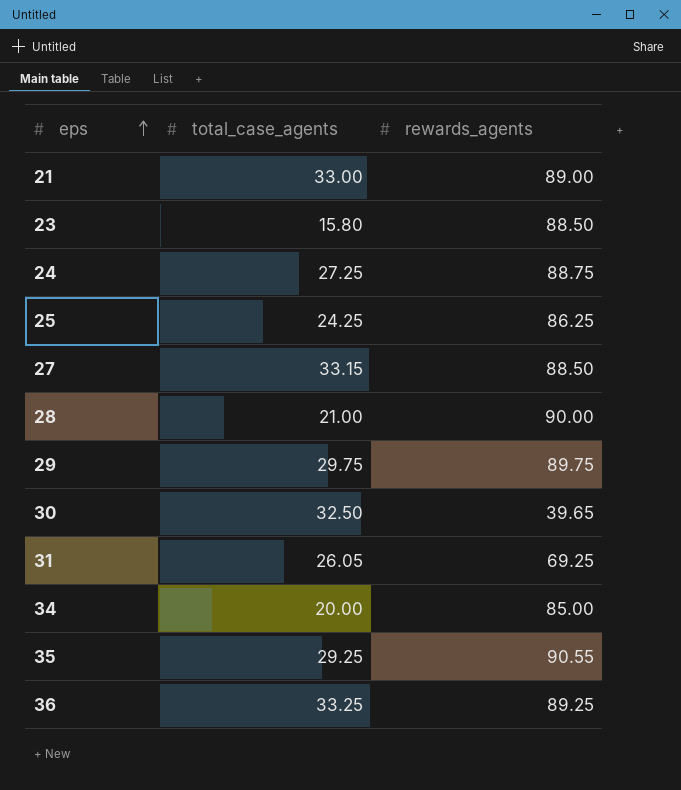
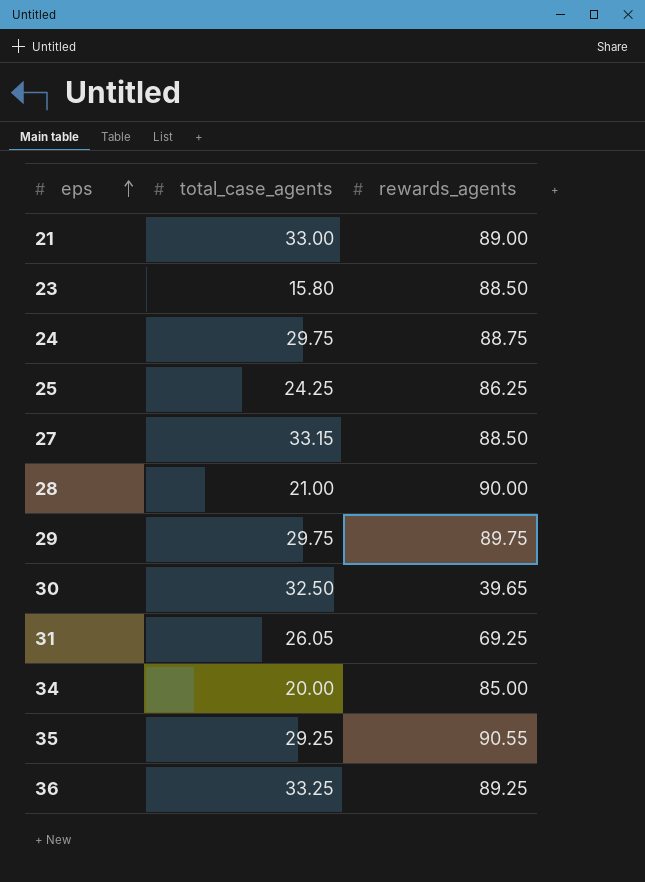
24 | total_case_agents: 27.25 -> 29.75

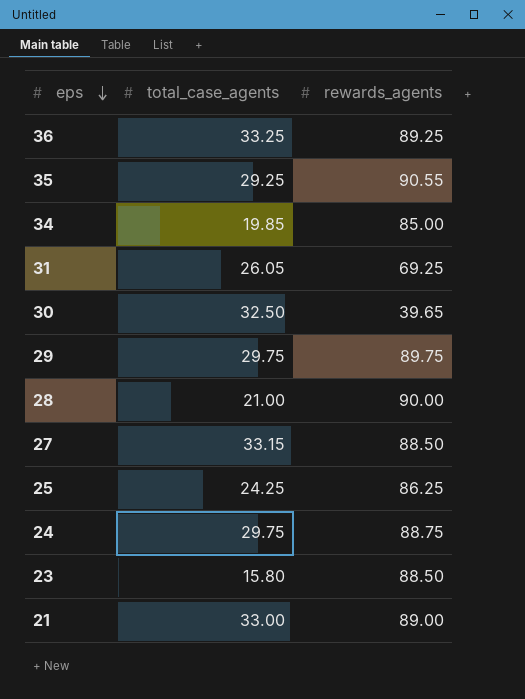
row order: eps ascending -> eps descending
34 | total_case_agents: 20.00 -> 19.85

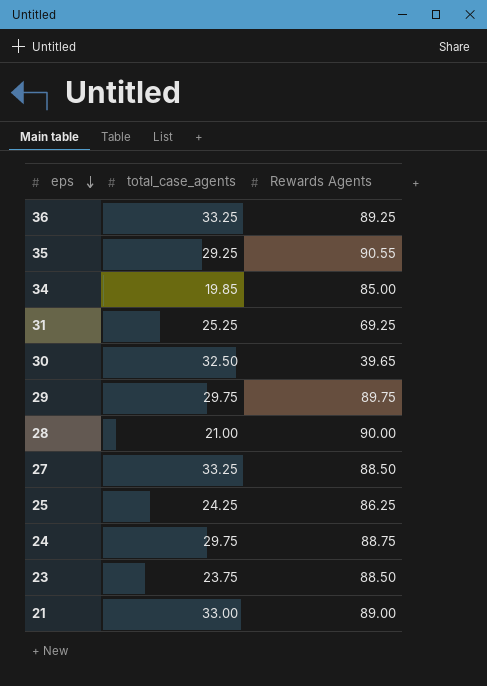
column name: rewards_agents -> Rewards Agents
31 | total_case_agents: 26.05 -> 25.25
27 | total_case_agents: 33.15 -> 33.25
23 | total_case_agents: 15.80 -> 23.75

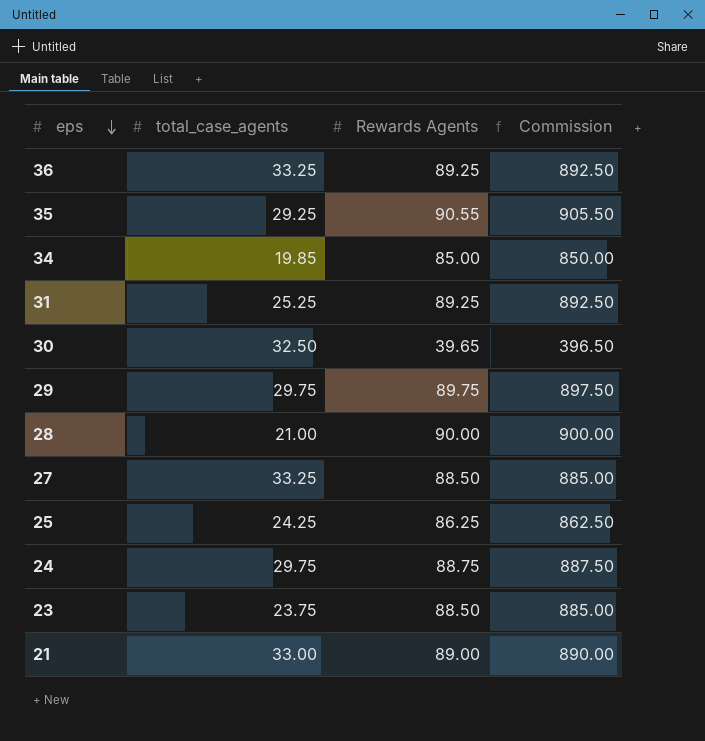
column Commission | formula: none -> [Rewards Agents] * 10
31 | Rewards Agents: 69.25 -> 89.25

